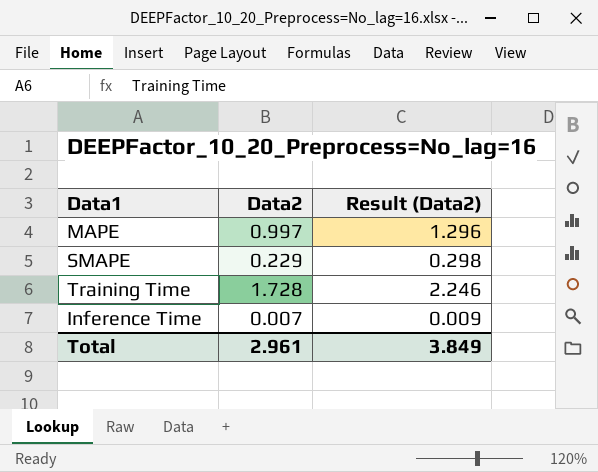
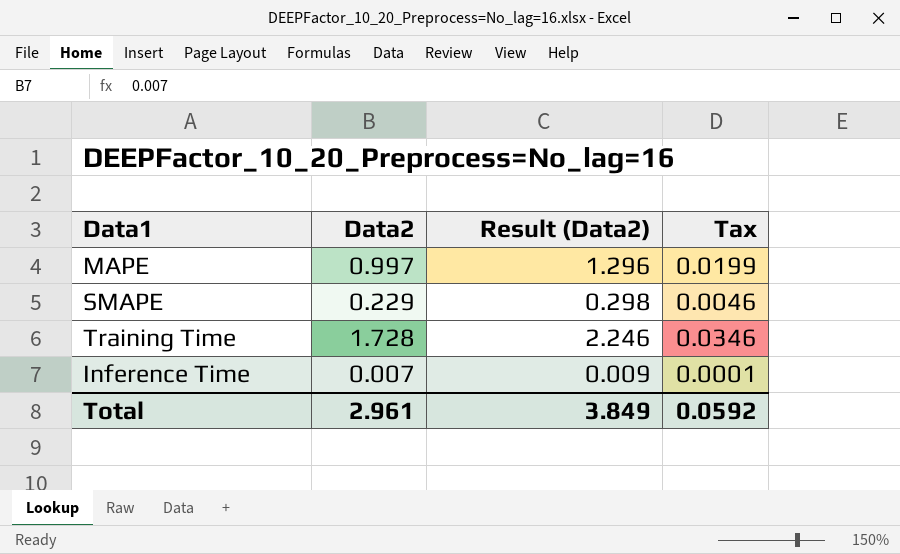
column Tax | formula: none -> [Data2] * 0.02

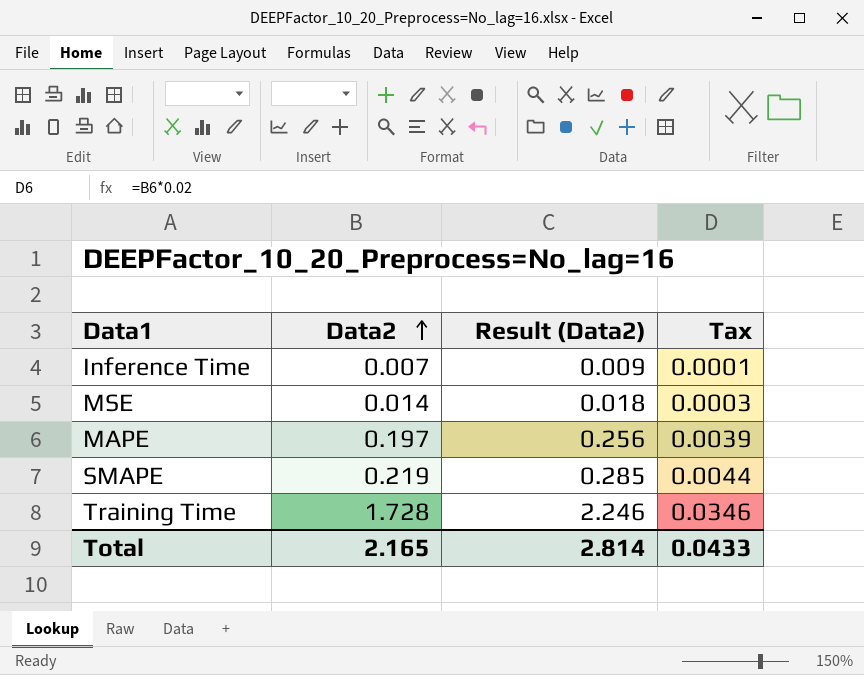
row order: none -> Data2 ascending
row MSE: none -> 0.014 | 0.018 | 0.0003
MAPE | Data2: 0.997 -> 0.197
MAPE | Result (Data2): 1.296 -> 0.256
MAPE | Tax: 0.0199 -> 0.0039
SMAPE | Data2: 0.229 -> 0.219
SMAPE | Result (Data2): 0.298 -> 0.285
SMAPE | Tax: 0.0046 -> 0.0044
Total | Data2: 2.961 -> 2.165
Total | Result (Data2): 3.849 -> 2.814
Total | Tax: 0.0592 -> 0.0433

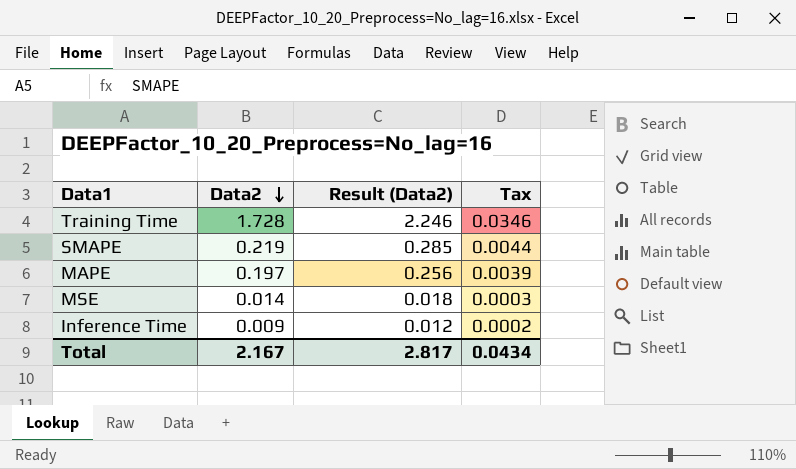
row order: Data2 ascending -> Data2 descending
Inference Time | Data2: 0.007 -> 0.009
Inference Time | Result (Data2): 0.009 -> 0.012
Inference Time | Tax: 0.0001 -> 0.0002
Total | Data2: 2.165 -> 2.167
Total | Result (Data2): 2.814 -> 2.817
Total | Tax: 0.0433 -> 0.0434

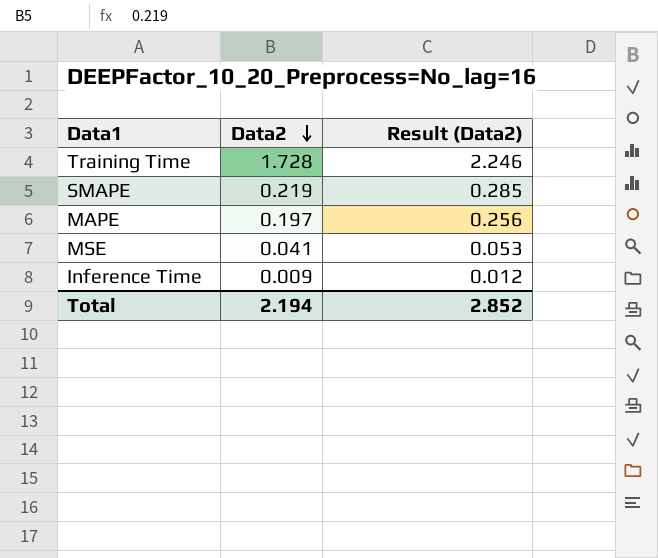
column Tax | formula: [Data2] * 0.02 -> none
MSE | Data2: 0.014 -> 0.041
MSE | Result (Data2): 0.018 -> 0.053
Total | Data2: 2.167 -> 2.194
Total | Result (Data2): 2.817 -> 2.852

